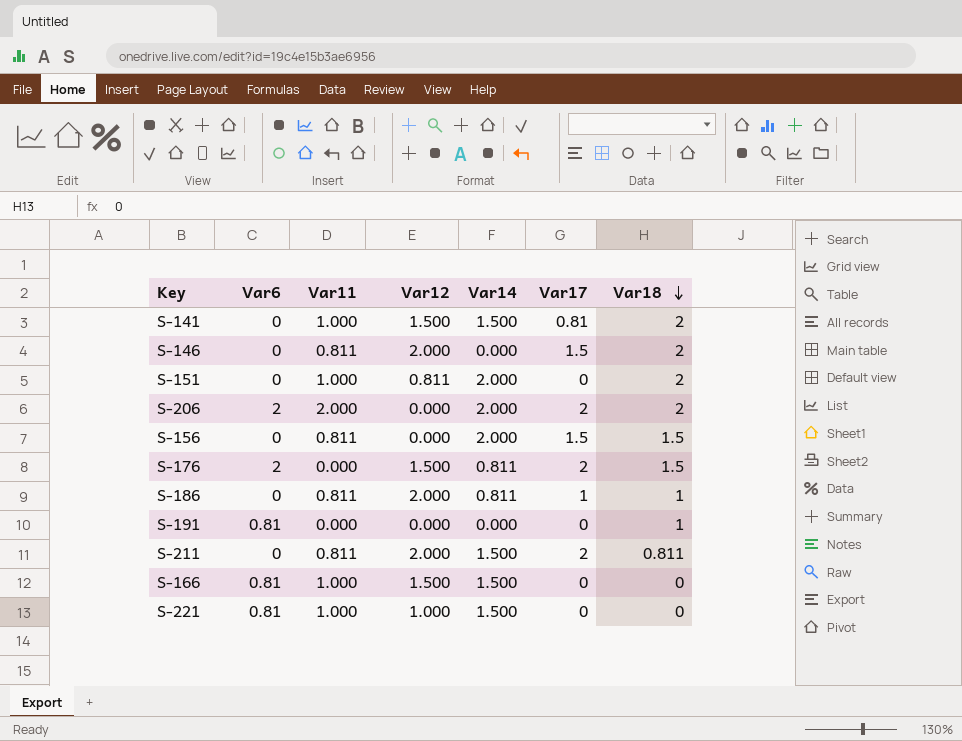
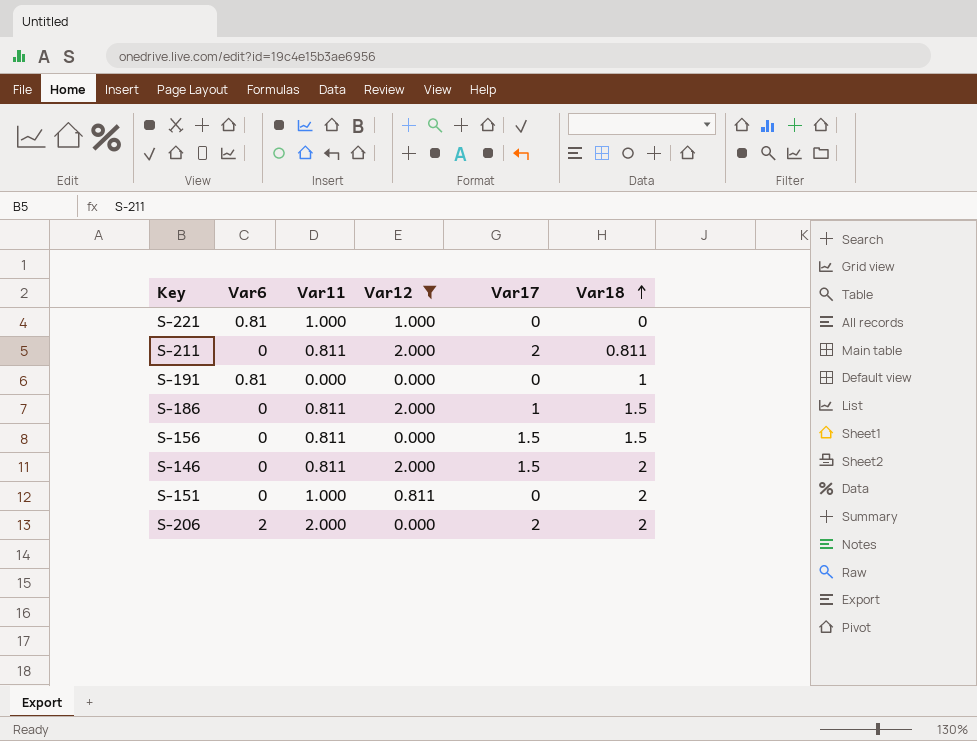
filter: none -> Var12 != 1.500
row order: Var18 descending -> Var18 ascending
column Var14 | position: 5 -> none
S-186 | Var18: 1 -> 1.5

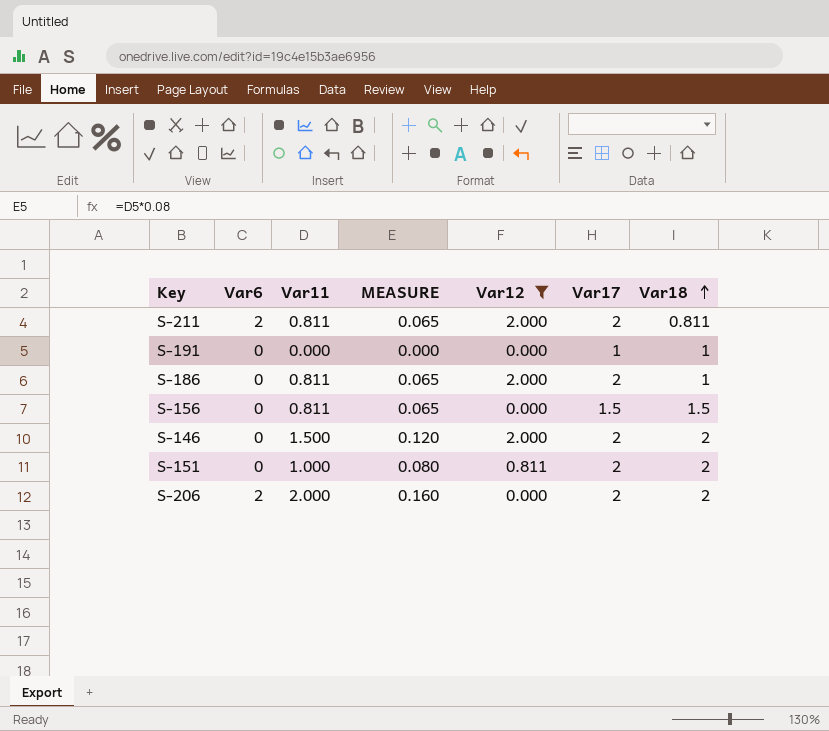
column MEASURE | formula: none -> [Var11] * 0.08
row S-221: 0.81 | 1.000 | 1.000 | 0 | 0 -> none
S-211 | Var6: 0 -> 2
S-191 | Var6: 0.81 -> 0
S-191 | Var17: 0 -> 1
S-186 | Var17: 1 -> 2
S-186 | Var18: 1.5 -> 1
S-146 | Var11: 0.811 -> 1.500
S-146 | Var17: 1.5 -> 2
S-151 | Var17: 0 -> 2

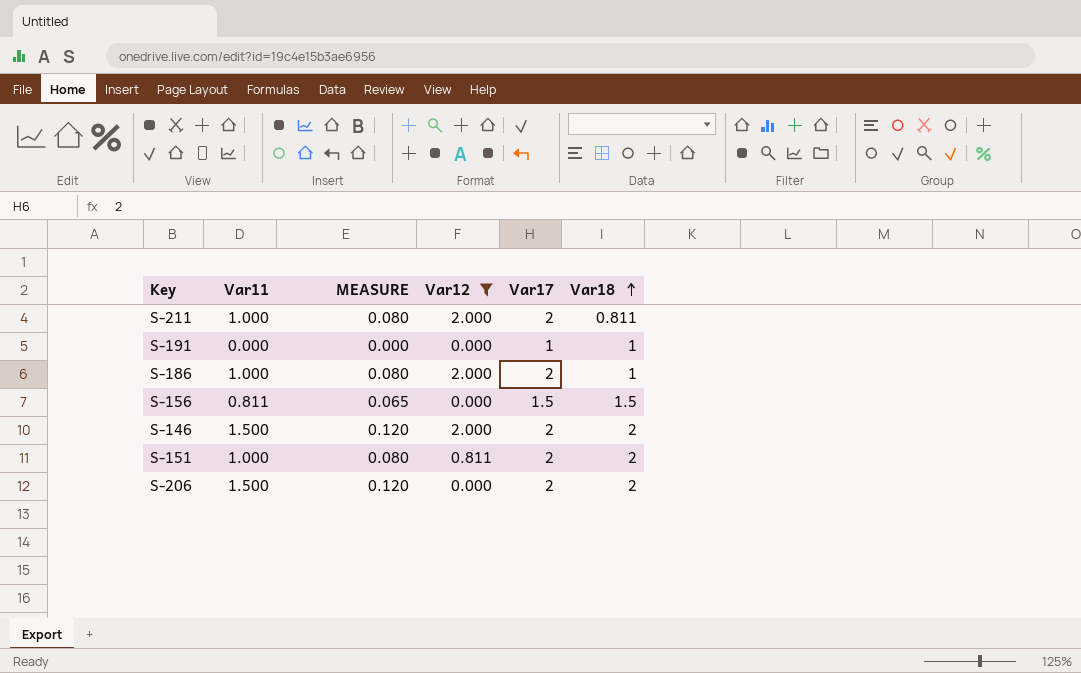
column Var6 | position: 2 -> none
S-211 | Var11: 0.811 -> 1.000
S-211 | MEASURE: 0.065 -> 0.080
S-186 | Var11: 0.811 -> 1.000
S-186 | MEASURE: 0.065 -> 0.080
S-206 | Var11: 2.000 -> 1.500
S-206 | MEASURE: 0.160 -> 0.120

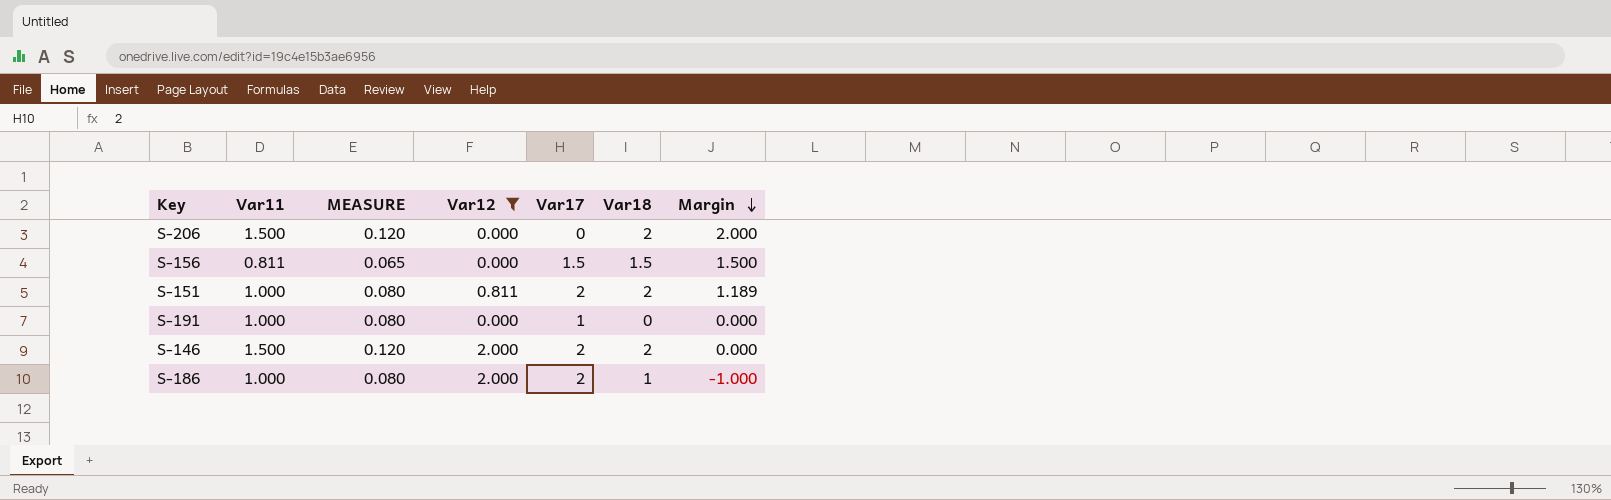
row order: Var18 ascending -> Margin descending
column Margin | formula: none -> [Var18] - [Var12]
row S-211: 1.000 | 0.080 | 2.000 | 2 | 0.811 -> none
S-206 | Var17: 2 -> 0
S-191 | Var11: 0.000 -> 1.000
S-191 | MEASURE: 0.000 -> 0.080
S-191 | Var18: 1 -> 0

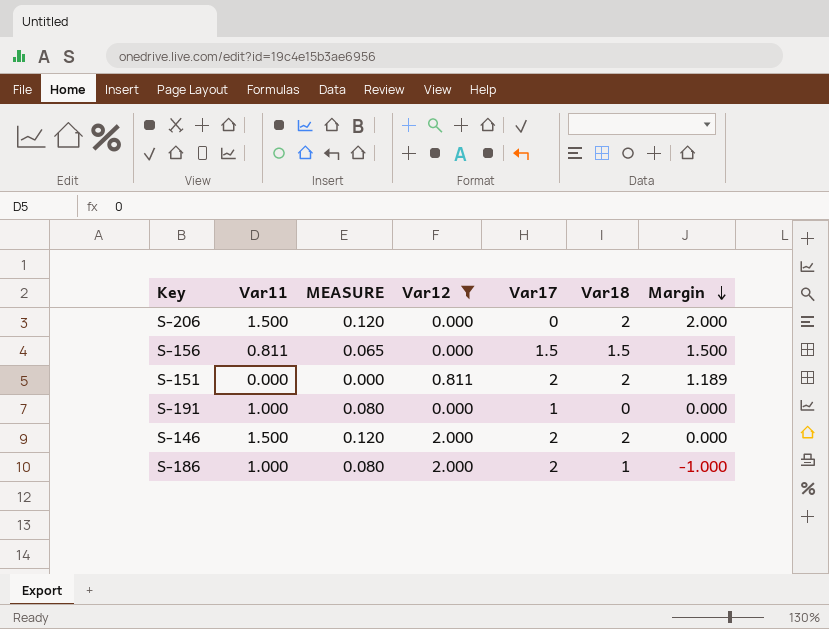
S-151 | Var11: 1.000 -> 0.000
S-151 | MEASURE: 0.080 -> 0.000

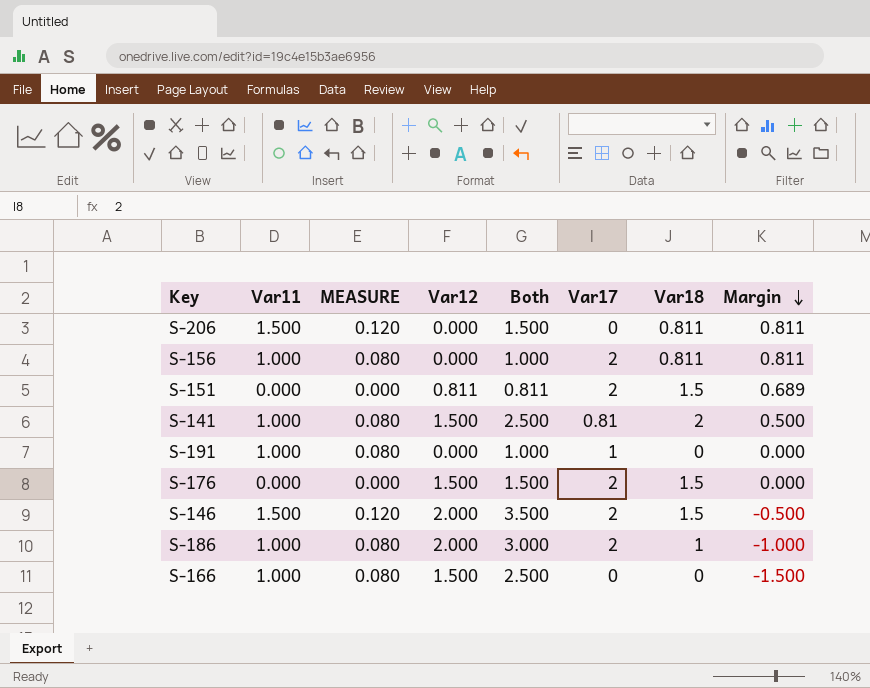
filter: Var12 != 1.500 -> none
column Both | formula: none -> [Var11] + [Var12]
S-206 | Var18: 2 -> 0.811
S-206 | Margin: 2.000 -> 0.811
S-156 | Var11: 0.811 -> 1.000
S-156 | MEASURE: 0.065 -> 0.080
S-156 | Var17: 1.5 -> 2
S-156 | Var18: 1.5 -> 0.811
S-156 | Margin: 1.500 -> 0.811
S-151 | Var18: 2 -> 1.5
S-151 | Margin: 1.189 -> 0.689
S-146 | Var18: 2 -> 1.5
S-146 | Margin: 0.000 -> -0.500

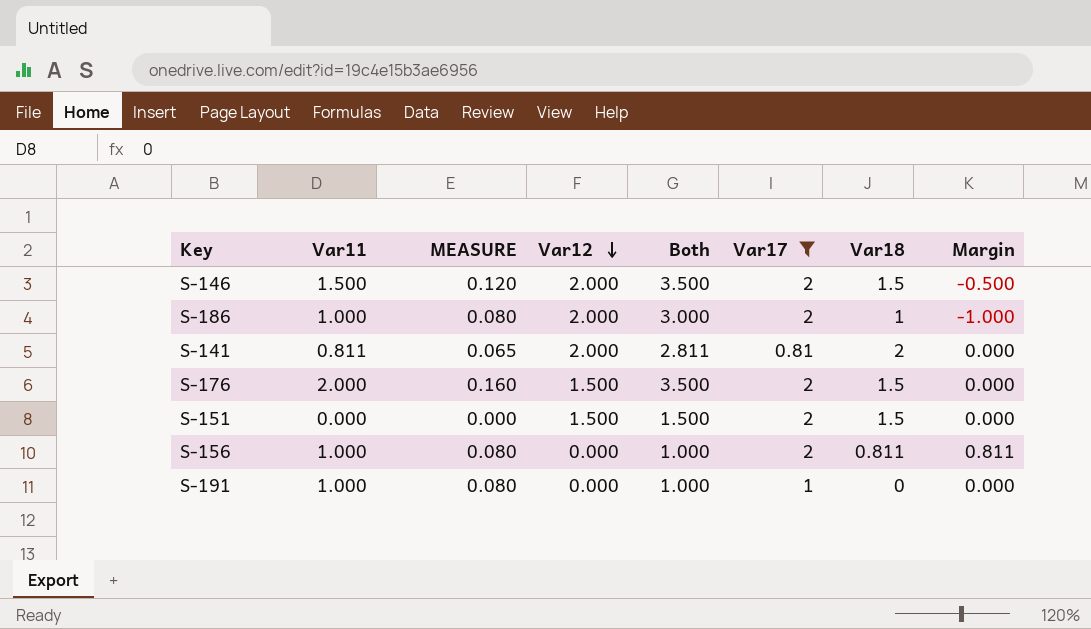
filter: none -> Var17 != 0
row order: Margin descending -> Var12 descending
S-141 | Var11: 1.000 -> 0.811
S-141 | MEASURE: 0.080 -> 0.065
S-141 | Var12: 1.500 -> 2.000
S-141 | Both: 2.500 -> 2.811
S-141 | Margin: 0.500 -> 0.000
S-176 | Var11: 0.000 -> 2.000
S-176 | MEASURE: 0.000 -> 0.160
S-176 | Both: 1.500 -> 3.500
S-151 | Var12: 0.811 -> 1.500
S-151 | Both: 0.811 -> 1.500
S-151 | Margin: 0.689 -> 0.000

